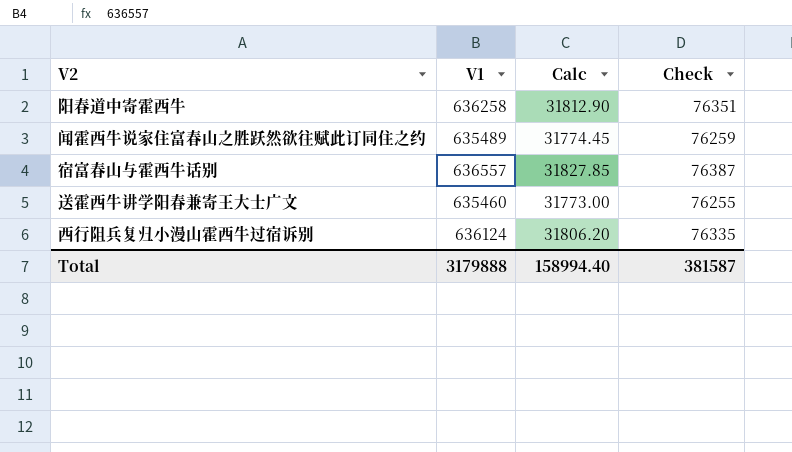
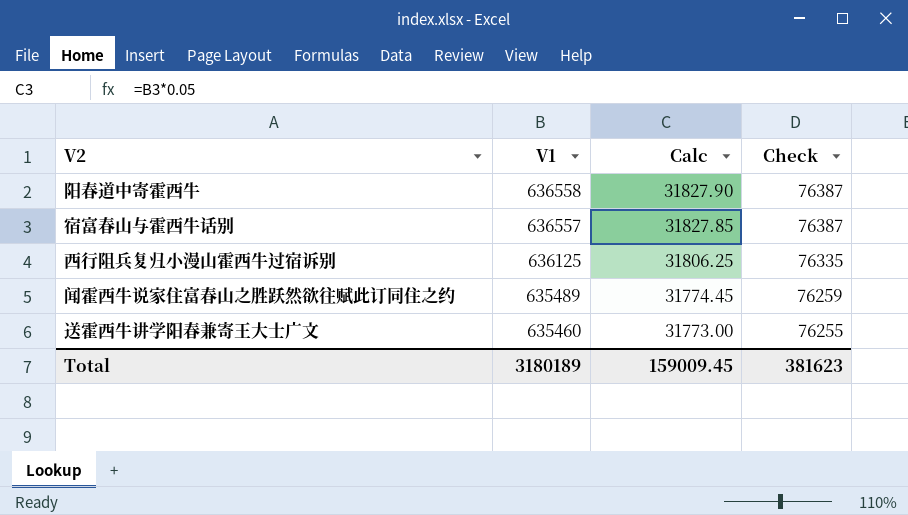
row order: none -> V1 descending
阳春道中寄霍西牛 | V1: 636258 -> 636558
阳春道中寄霍西牛 | Calc: 31812.90 -> 31827.90
阳春道中寄霍西牛 | Check: 76351 -> 76387
西行阻兵复归小漫山霍西牛过宿诉别 | V1: 636124 -> 636125
西行阻兵复归小漫山霍西牛过宿诉别 | Calc: 31806.20 -> 31806.25
Total | V1: 3179888 -> 3180189
Total | Calc: 158994.40 -> 159009.45
Total | Check: 381587 -> 381623

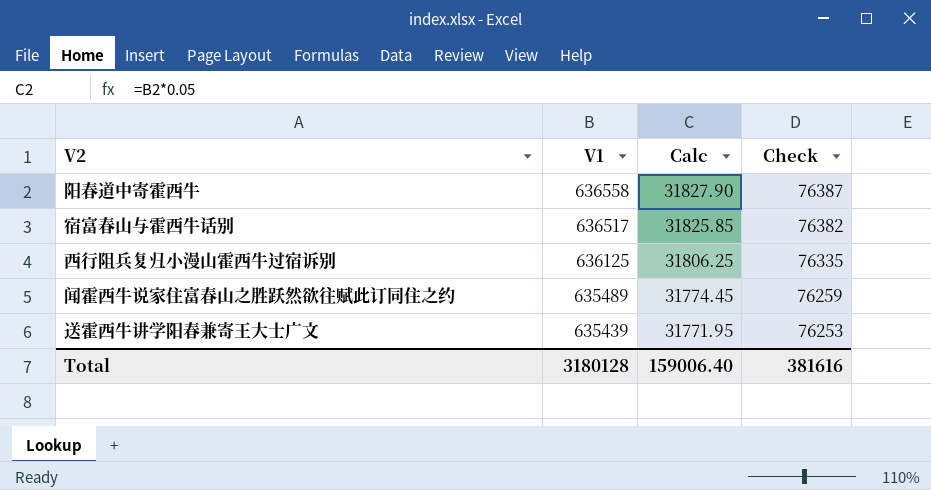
宿富春山与霍西牛话别 | V1: 636557 -> 636517
宿富春山与霍西牛话别 | Calc: 31827.85 -> 31825.85
宿富春山与霍西牛话别 | Check: 76387 -> 76382
送霍西牛讲学阳春兼寄王大士广文 | V1: 635460 -> 635439
送霍西牛讲学阳春兼寄王大士广文 | Calc: 31773.00 -> 31771.95
送霍西牛讲学阳春兼寄王大士广文 | Check: 76255 -> 76253
Total | V1: 3180189 -> 3180128
Total | Calc: 159009.45 -> 159006.40
Total | Check: 381623 -> 381616

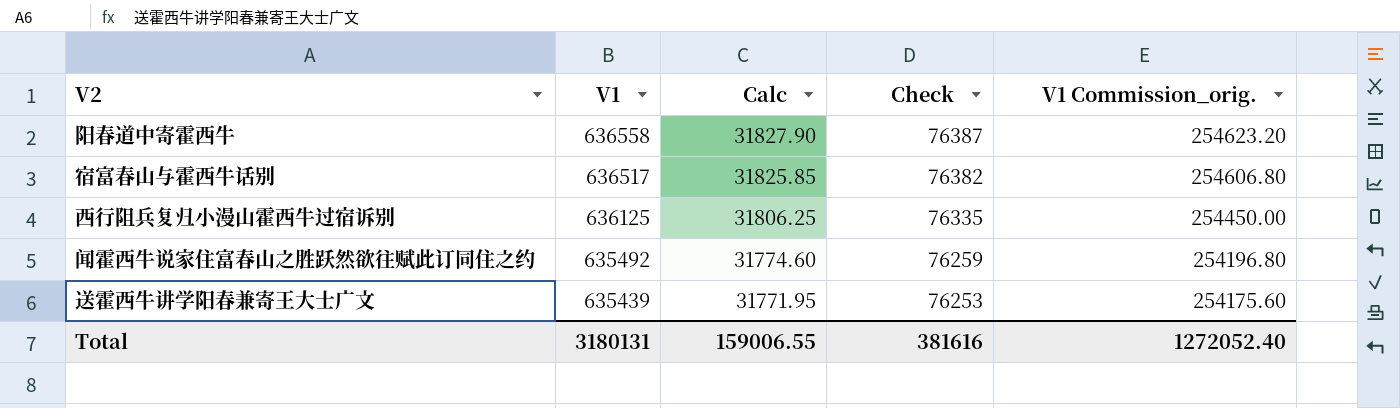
column V1 Commission_orig. | formula: none -> [V1] * 0.4
闻霍西牛说家住富春山之胜跃然欲往赋此订同住之约 | V1: 635489 -> 635492
闻霍西牛说家住富春山之胜跃然欲往赋此订同住之约 | Calc: 31774.45 -> 31774.60
Total | V1: 3180128 -> 3180131
Total | Calc: 159006.40 -> 159006.55

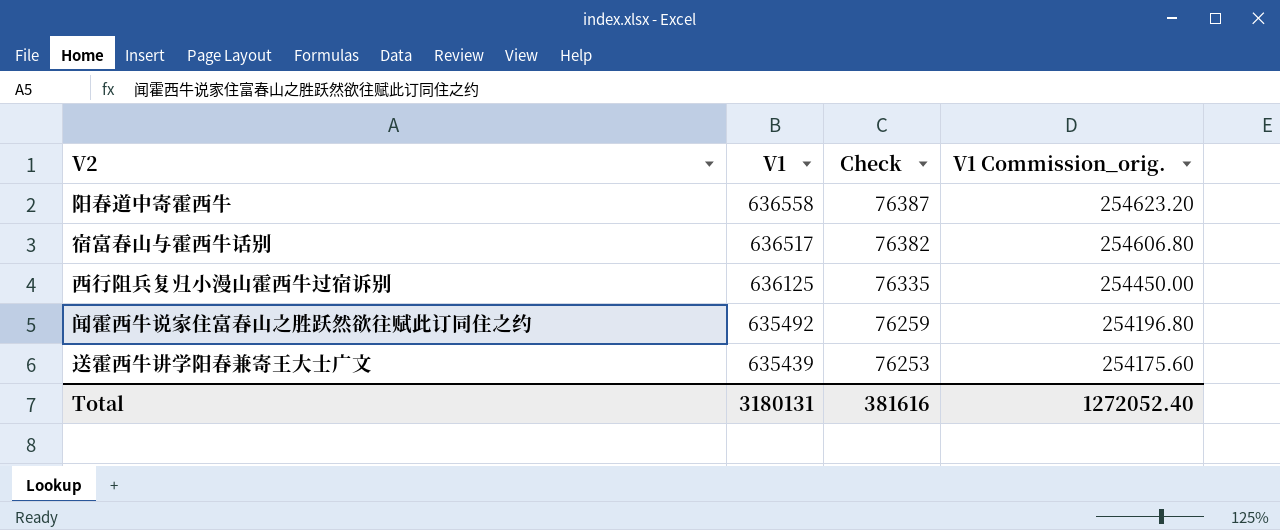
column Calc | formula: [V1] * 0.05 -> none

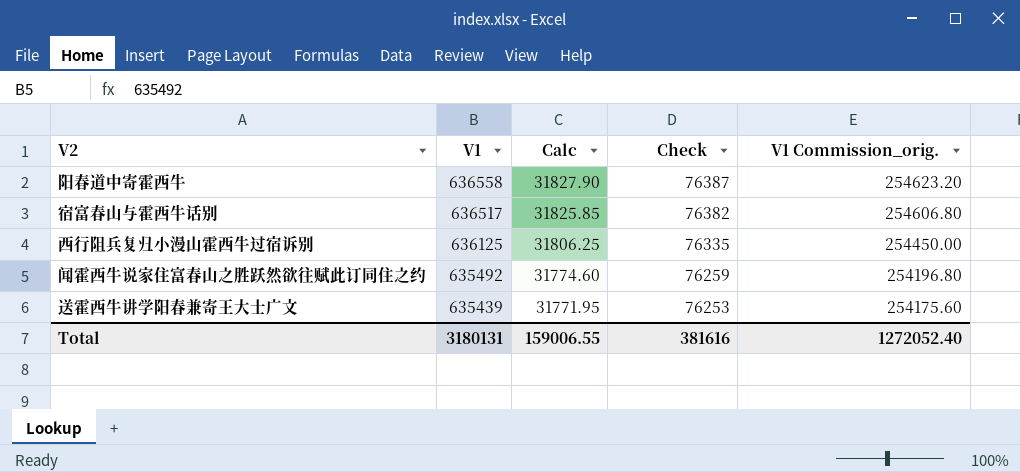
column Calc | formula: none -> [V1] * 0.05

